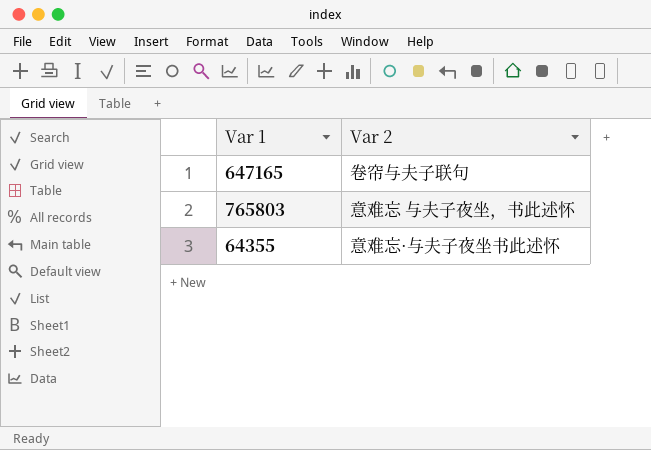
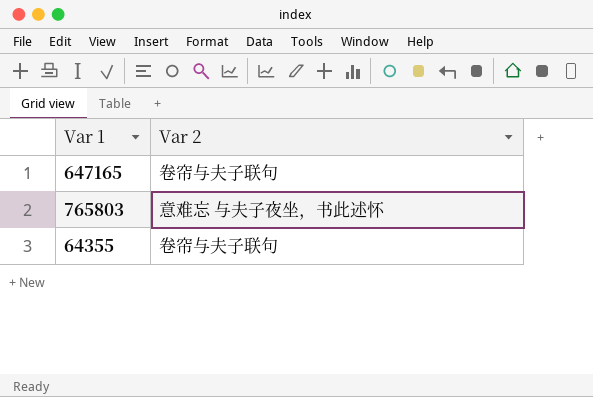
64355 | Var 2: 意难忘·与夫子夜坐书此述怀 -> 卷帘与夫子联句

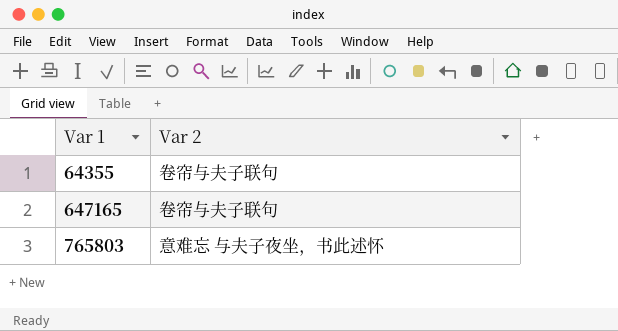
row order: none -> Var 1 ascending

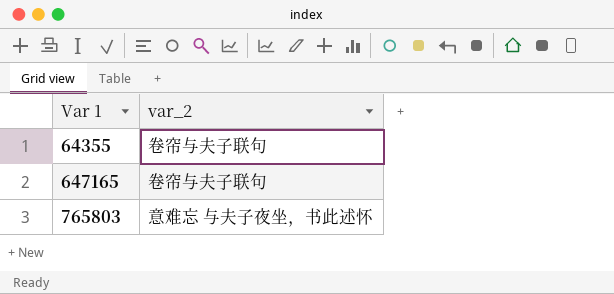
column name: Var 2 -> var_2

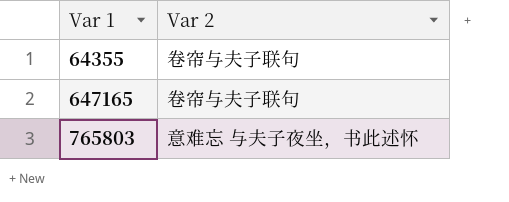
column name: var_2 -> Var 2

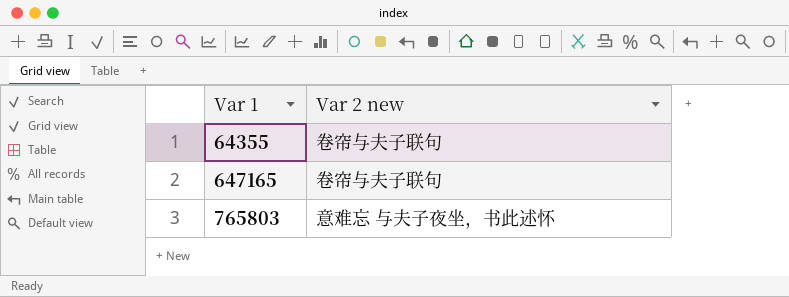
column name: Var 2 -> Var 2 new

